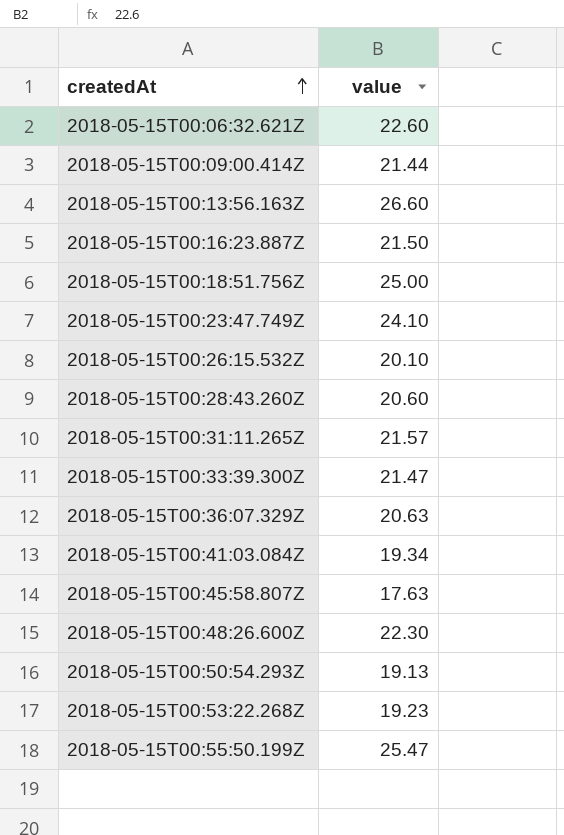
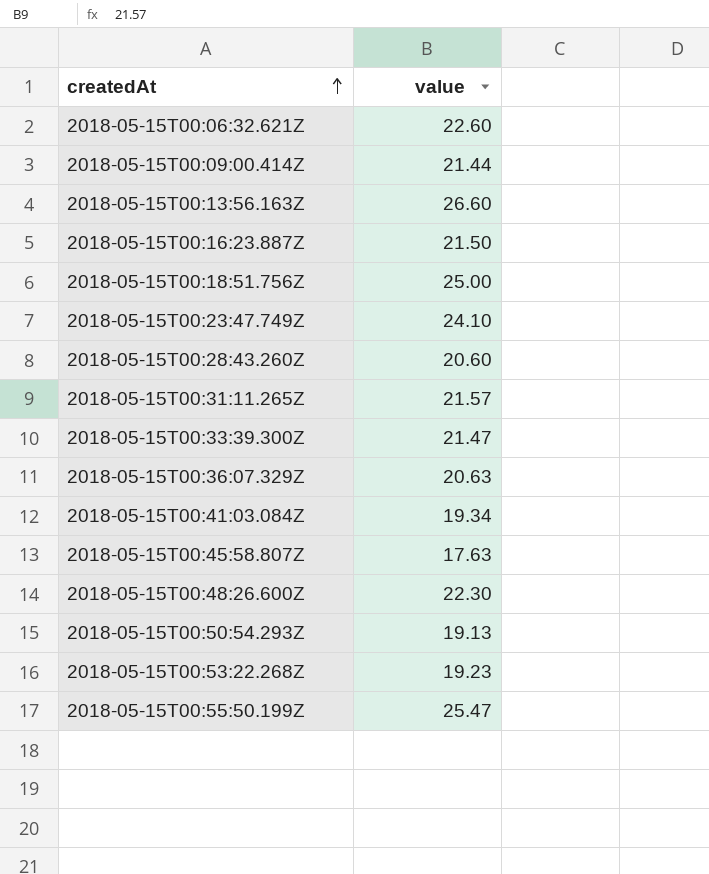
row 2018-05-15T00:26:15.532Z: 20.10 -> none

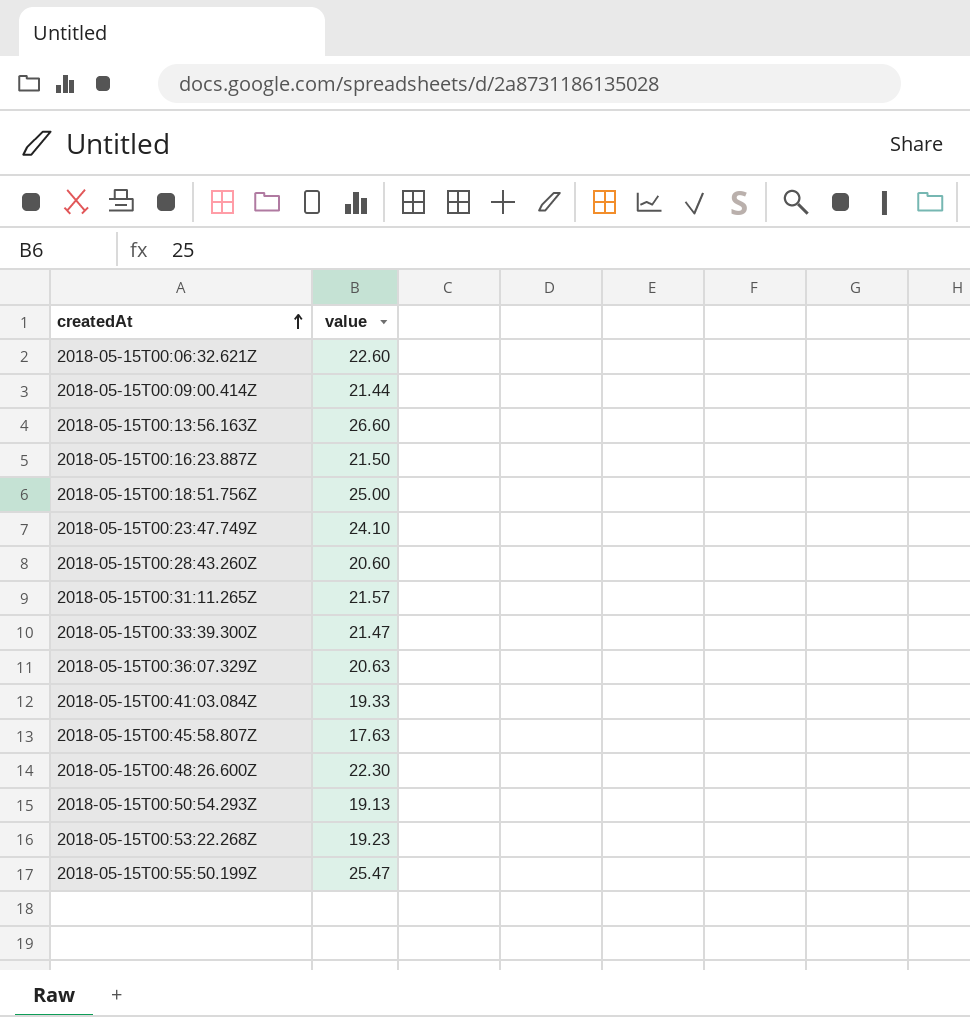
2018-05-15T00:41:03.084Z | value: 19.34 -> 19.33

